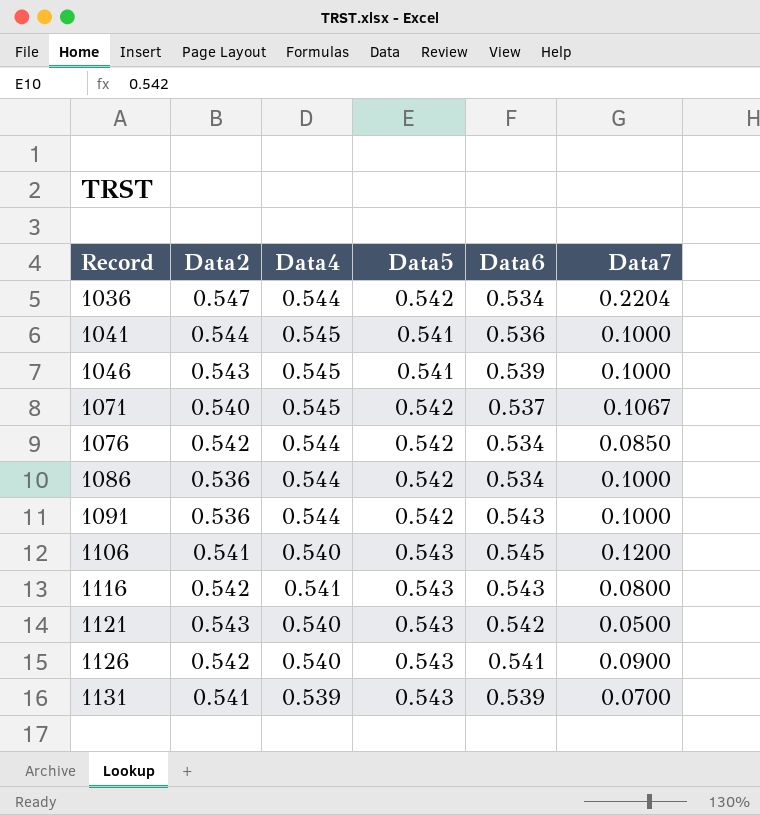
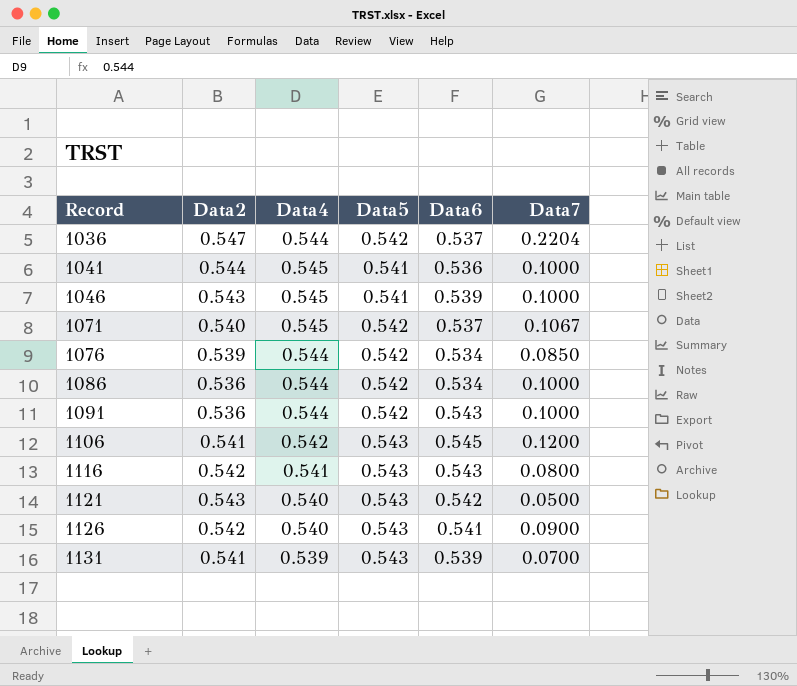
1036 | Data6: 0.534 -> 0.537
1076 | Data2: 0.542 -> 0.539
1106 | Data4: 0.540 -> 0.542

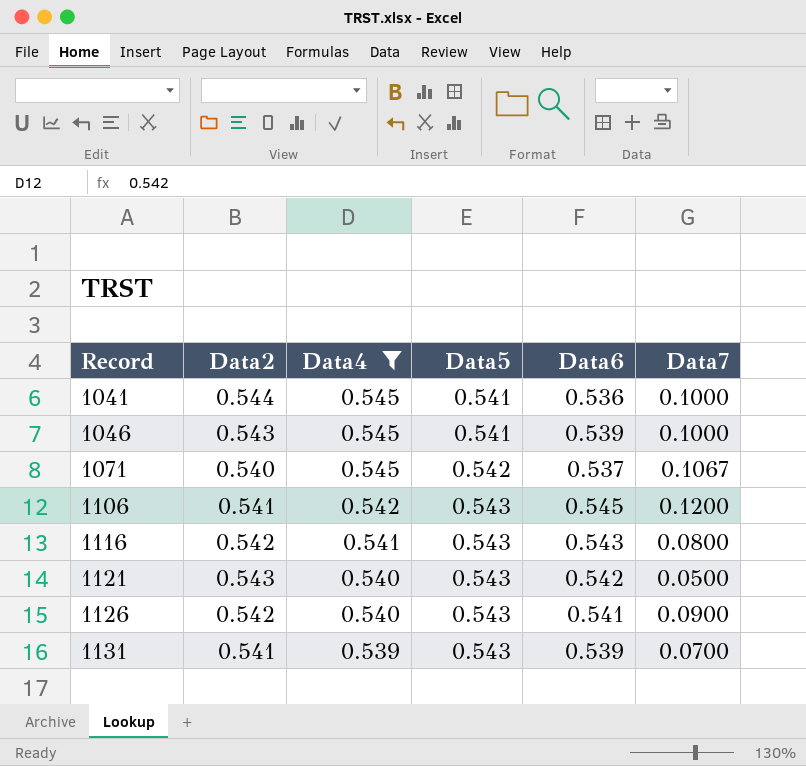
filter: none -> Data4 != 0.544

